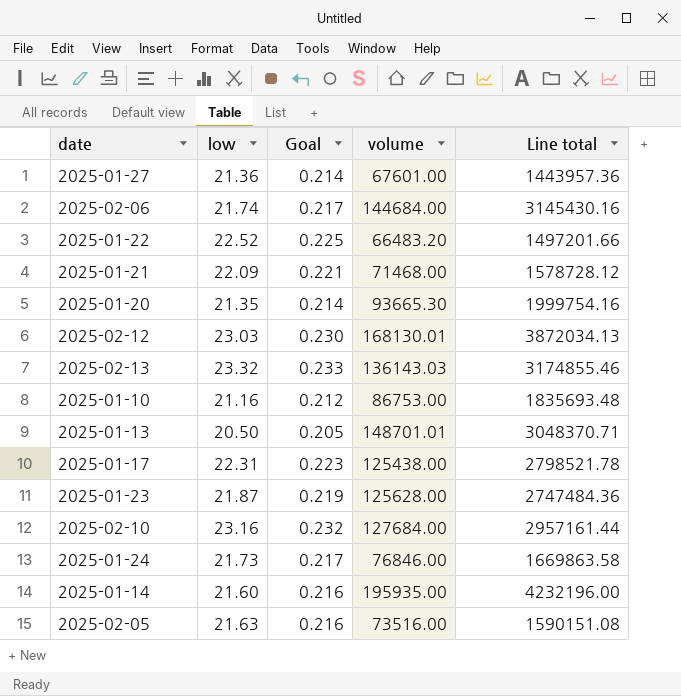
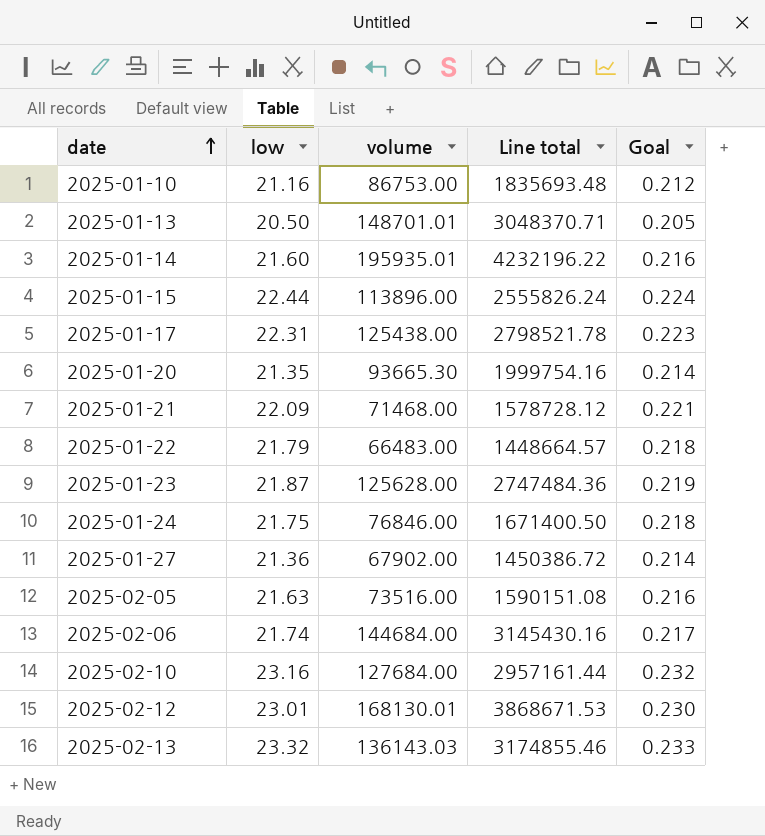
row order: none -> date ascending
column Goal | position: 3 -> 5
2025-01-14 | volume: 195935.00 -> 195935.01
2025-01-14 | Line total: 4232196.00 -> 4232196.22
row 2025-01-15: none -> 22.44 | 113896.00 | 2555826.24 | 0.224
2025-01-22 | low: 22.52 -> 21.79
2025-01-22 | volume: 66483.20 -> 66483.00
2025-01-22 | Line total: 1497201.66 -> 1448664.57
2025-01-22 | Goal: 0.225 -> 0.218
2025-01-24 | low: 21.73 -> 21.75
2025-01-24 | Line total: 1669863.58 -> 1671400.50
2025-01-24 | Goal: 0.217 -> 0.218
2025-01-27 | volume: 67601.00 -> 67902.00
2025-01-27 | Line total: 1443957.36 -> 1450386.72
2025-02-12 | low: 23.03 -> 23.01
2025-02-12 | Line total: 3872034.13 -> 3868671.53

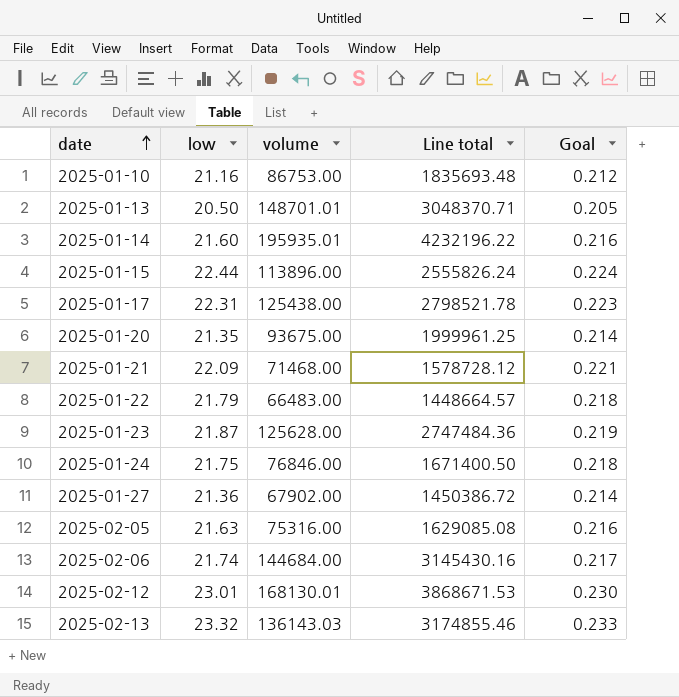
row 2025-02-10: 23.16 | 127684.00 | 2957161.44 | 0.232 -> none
2025-01-20 | volume: 93665.30 -> 93675.00
2025-01-20 | Line total: 1999754.16 -> 1999961.25
2025-02-05 | volume: 73516.00 -> 75316.00
2025-02-05 | Line total: 1590151.08 -> 1629085.08

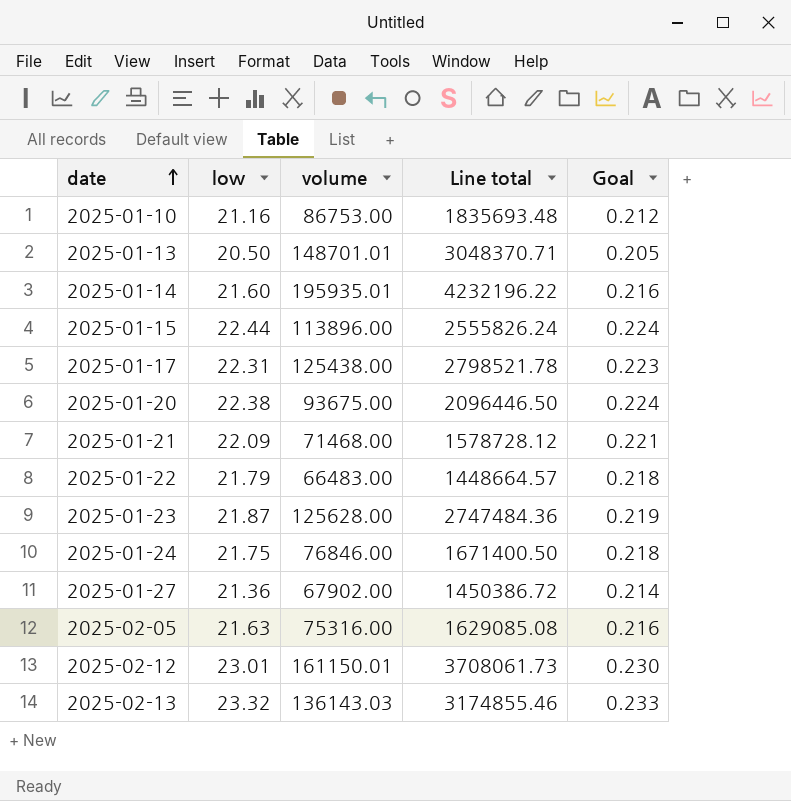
row 2025-02-06: 21.74 | 144684.00 | 3145430.16 | 0.217 -> none
2025-01-20 | low: 21.35 -> 22.38
2025-01-20 | Line total: 1999961.25 -> 2096446.50
2025-01-20 | Goal: 0.214 -> 0.224
2025-02-12 | volume: 168130.01 -> 161150.01
2025-02-12 | Line total: 3868671.53 -> 3708061.73

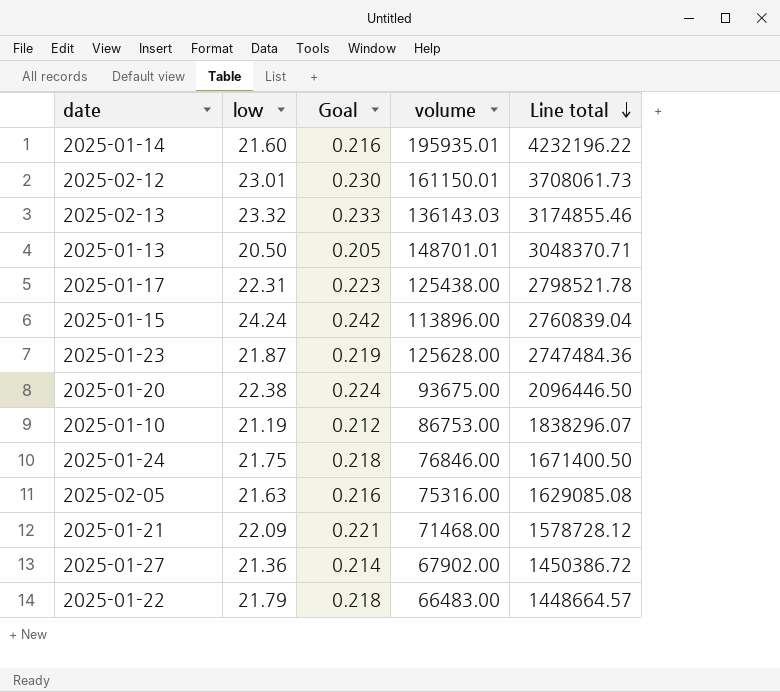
row order: date ascending -> Line total descending
column Goal | position: 5 -> 3
2025-01-15 | low: 22.44 -> 24.24
2025-01-15 | Goal: 0.224 -> 0.242
2025-01-15 | Line total: 2555826.24 -> 2760839.04
2025-01-10 | low: 21.16 -> 21.19
2025-01-10 | Line total: 1835693.48 -> 1838296.07

